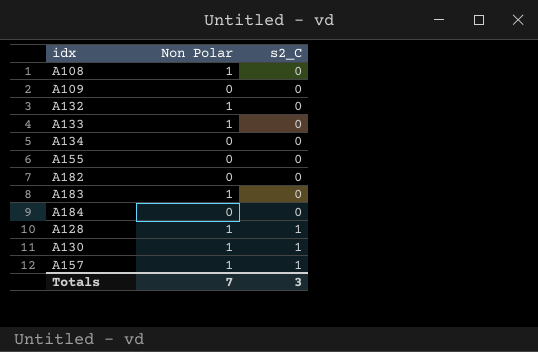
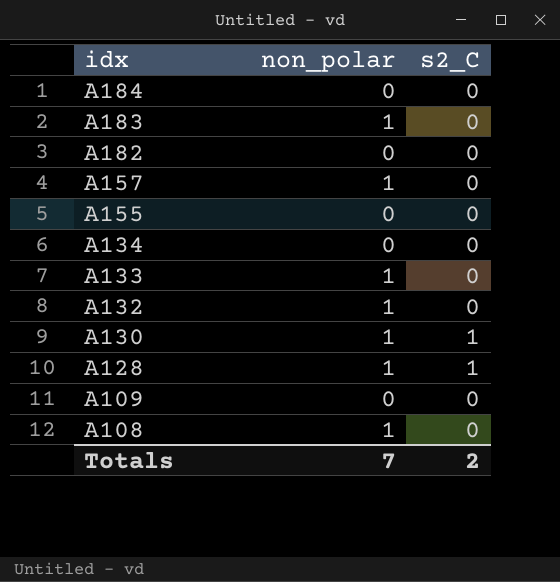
row order: s2_C ascending -> idx descending
column name: Non Polar -> non_polar
A157 | s2_C: 1 -> 0
Totals | s2_C: 3 -> 2

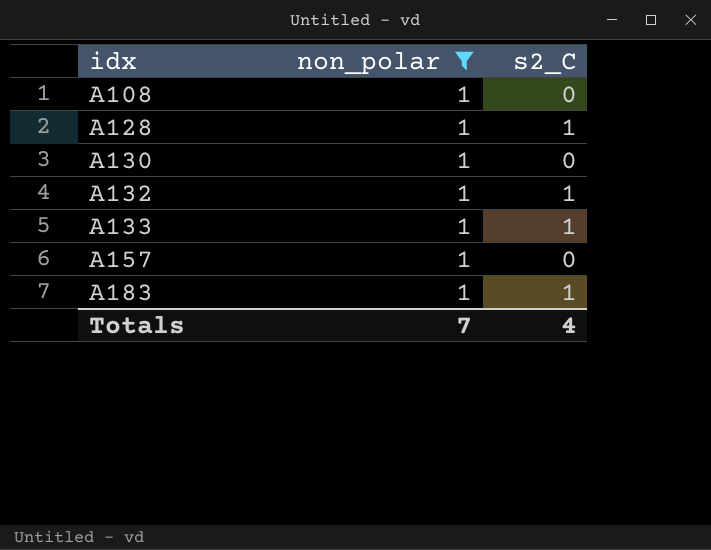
filter: none -> non_polar = 1
row order: idx descending -> idx ascending
A130 | s2_C: 1 -> 0
A132 | s2_C: 0 -> 1
A133 | s2_C: 0 -> 1
A183 | s2_C: 0 -> 1
Totals | s2_C: 2 -> 4

